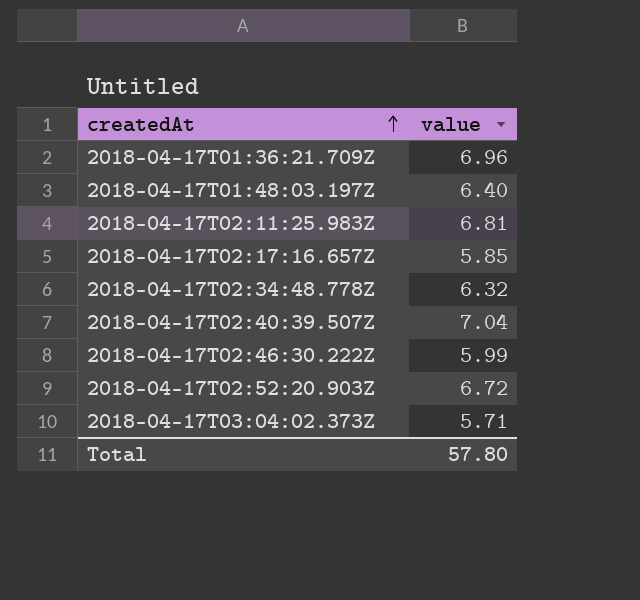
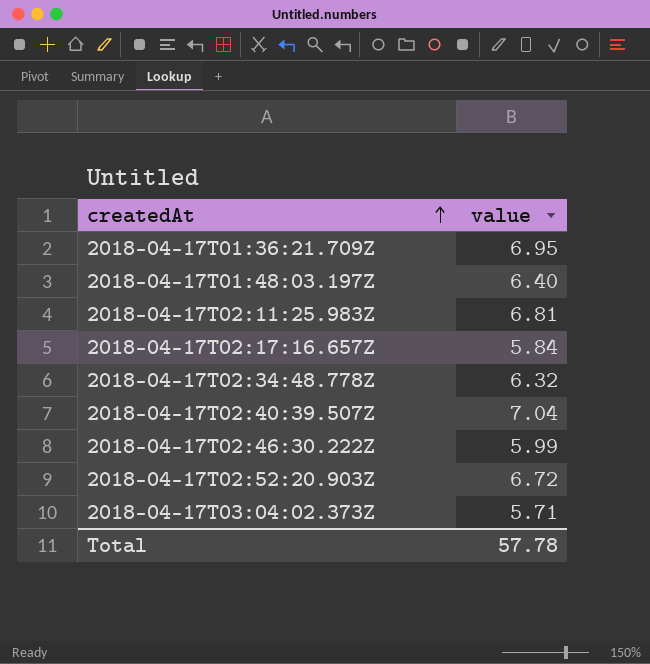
2018-04-17T01:36:21.709Z | value: 6.96 -> 6.95
2018-04-17T02:17:16.657Z | value: 5.85 -> 5.84
Total | value: 57.80 -> 57.78

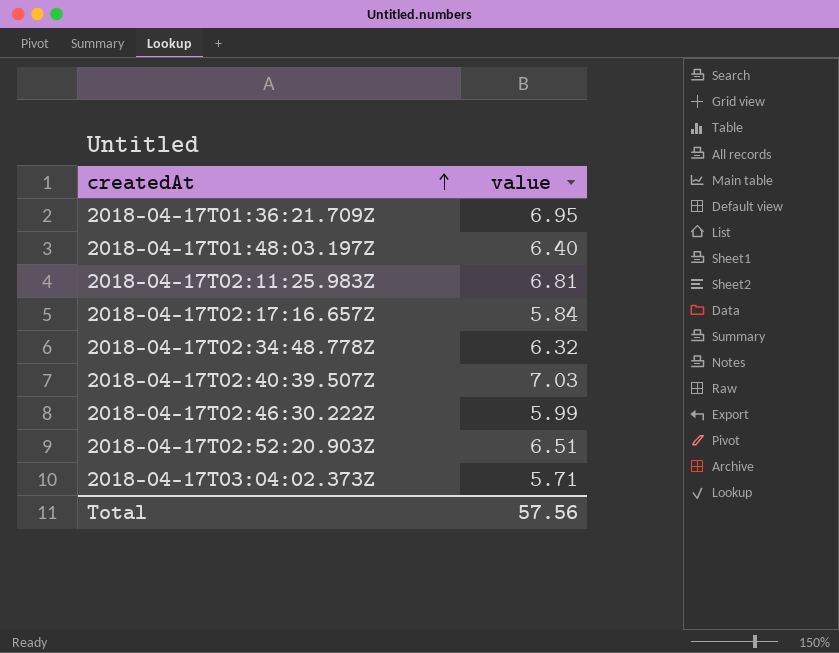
2018-04-17T02:40:39.507Z | value: 7.04 -> 7.03
2018-04-17T02:52:20.903Z | value: 6.72 -> 6.51
Total | value: 57.78 -> 57.56

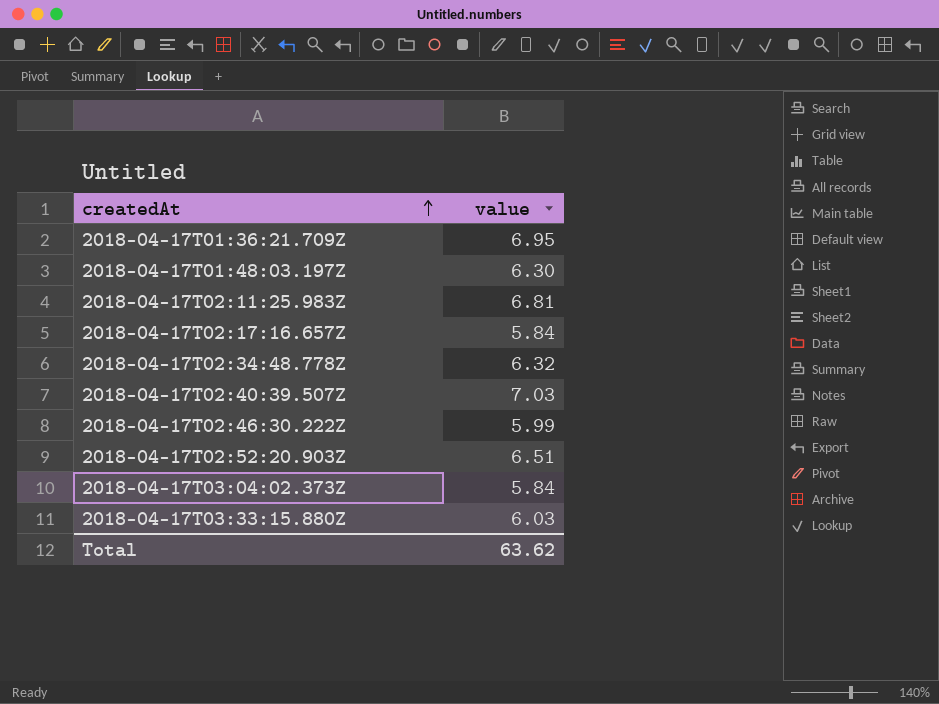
2018-04-17T01:48:03.197Z | value: 6.40 -> 6.30
2018-04-17T03:04:02.373Z | value: 5.71 -> 5.84
row 2018-04-17T03:33:15.880Z: none -> 6.03
Total | value: 57.56 -> 63.62

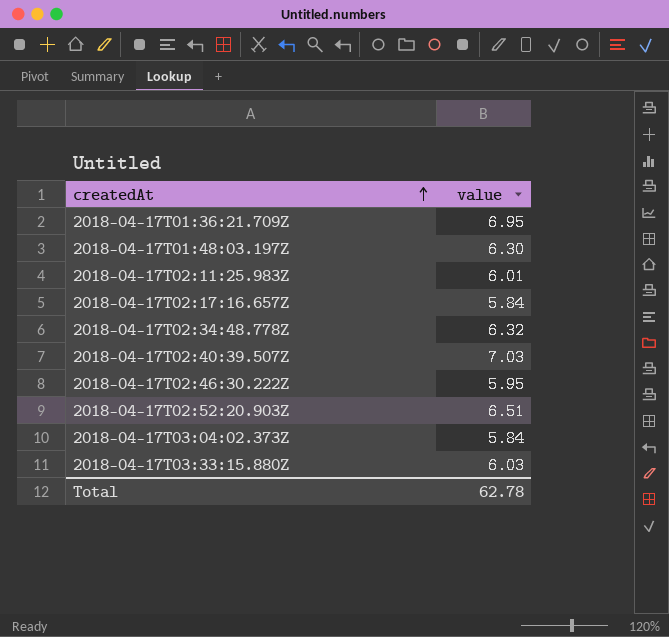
2018-04-17T02:11:25.983Z | value: 6.81 -> 6.01
2018-04-17T02:46:30.222Z | value: 5.99 -> 5.95
Total | value: 63.62 -> 62.78

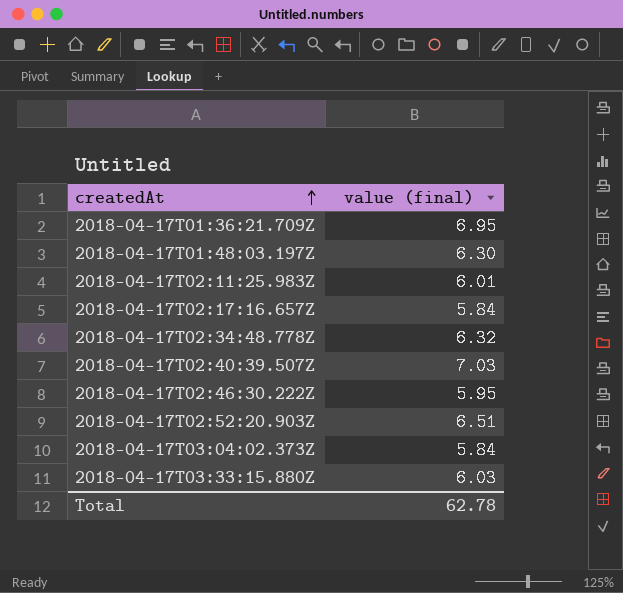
column name: value -> value (final)

